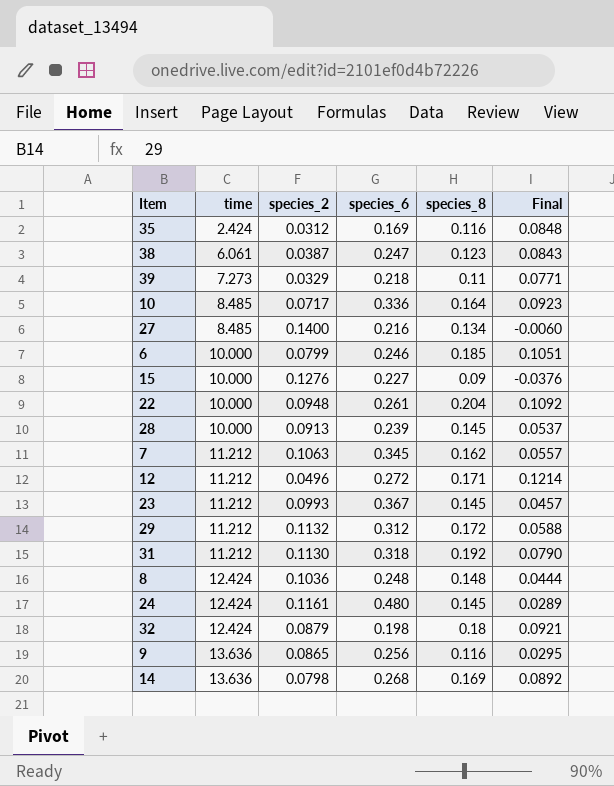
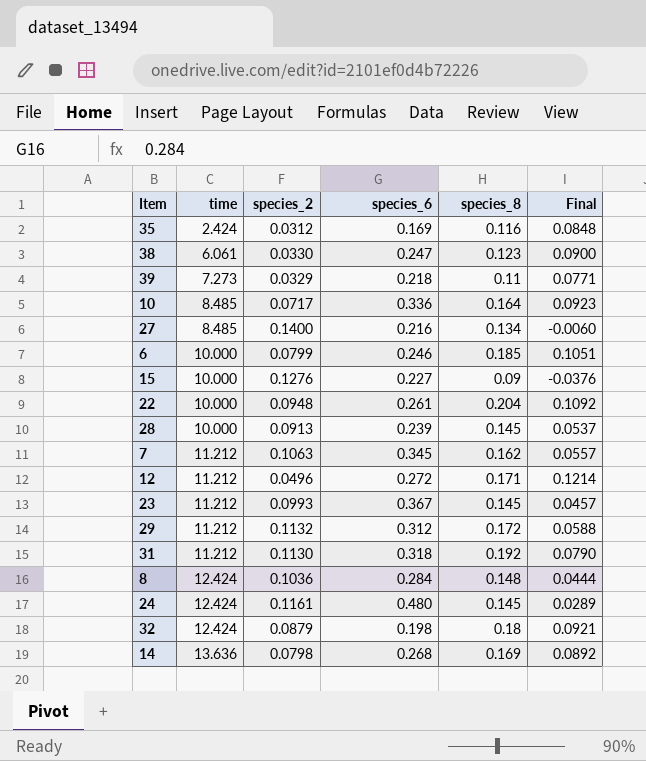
row 9: 13.636 | 0.0865 | 0.256 | 0.116 | 0.0295 -> none
38 | species_2: 0.0387 -> 0.0330
38 | Final: 0.0843 -> 0.0900
8 | species_6: 0.248 -> 0.284

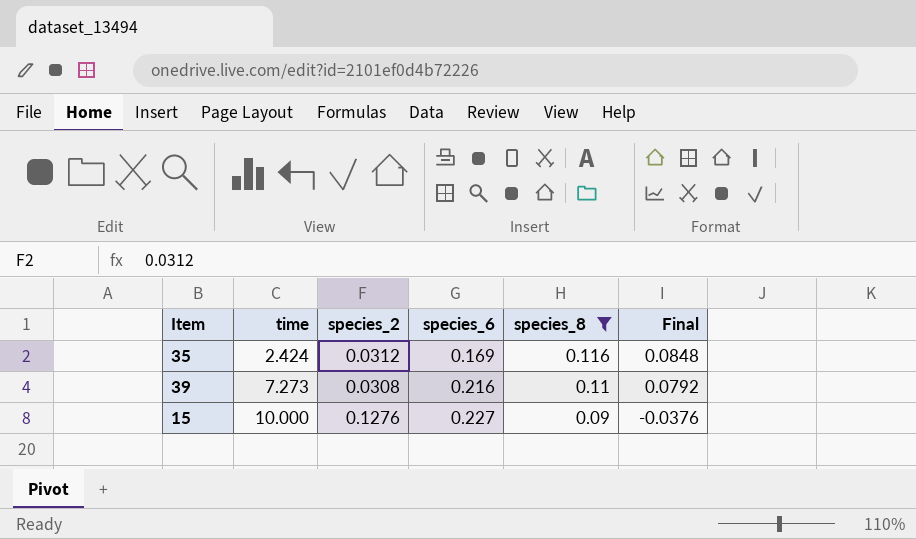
filter: none -> species_8 <= 0.116
39 | species_2: 0.0329 -> 0.0308
39 | species_6: 0.218 -> 0.216
39 | Final: 0.0771 -> 0.0792

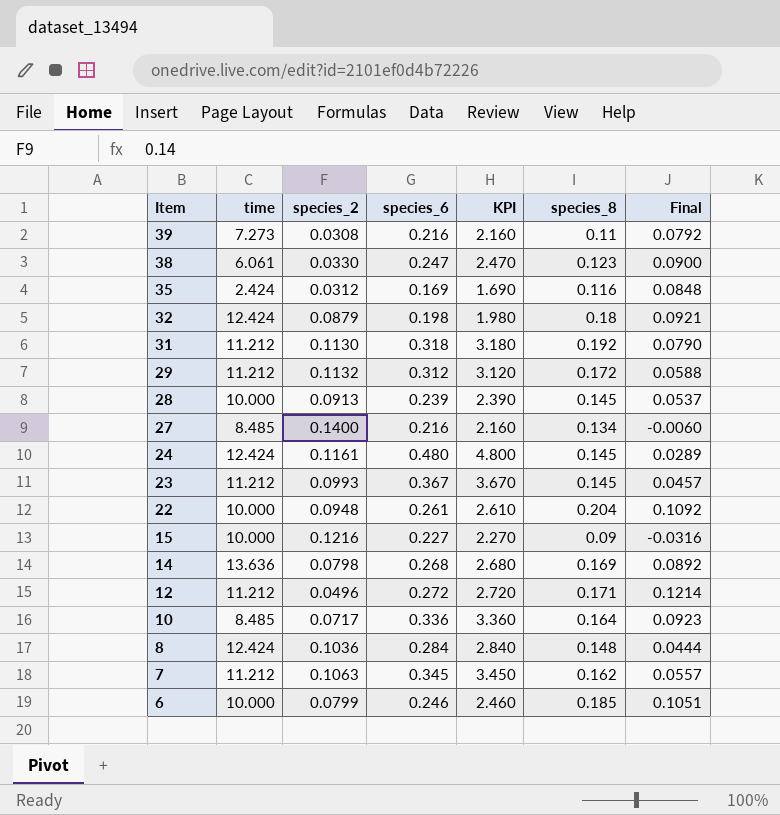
filter: species_8 <= 0.116 -> none
row order: time ascending -> Item descending
column KPI | formula: none -> [species_6] * 10
15 | species_2: 0.1276 -> 0.1216
15 | Final: -0.0376 -> -0.0316

